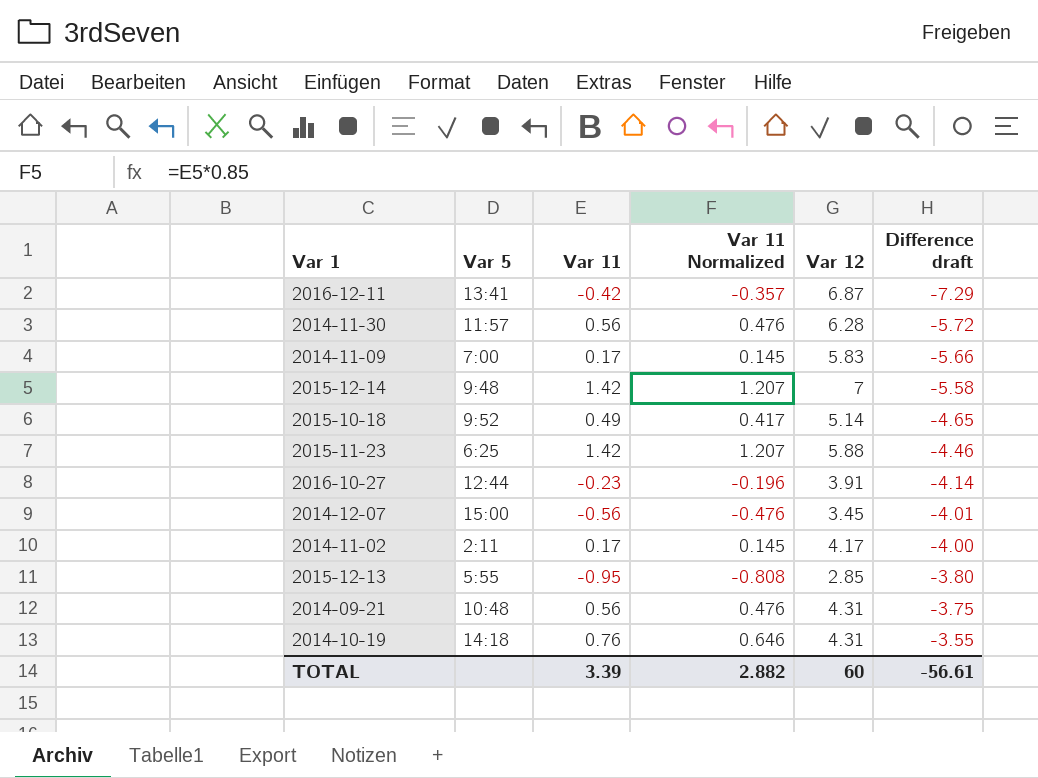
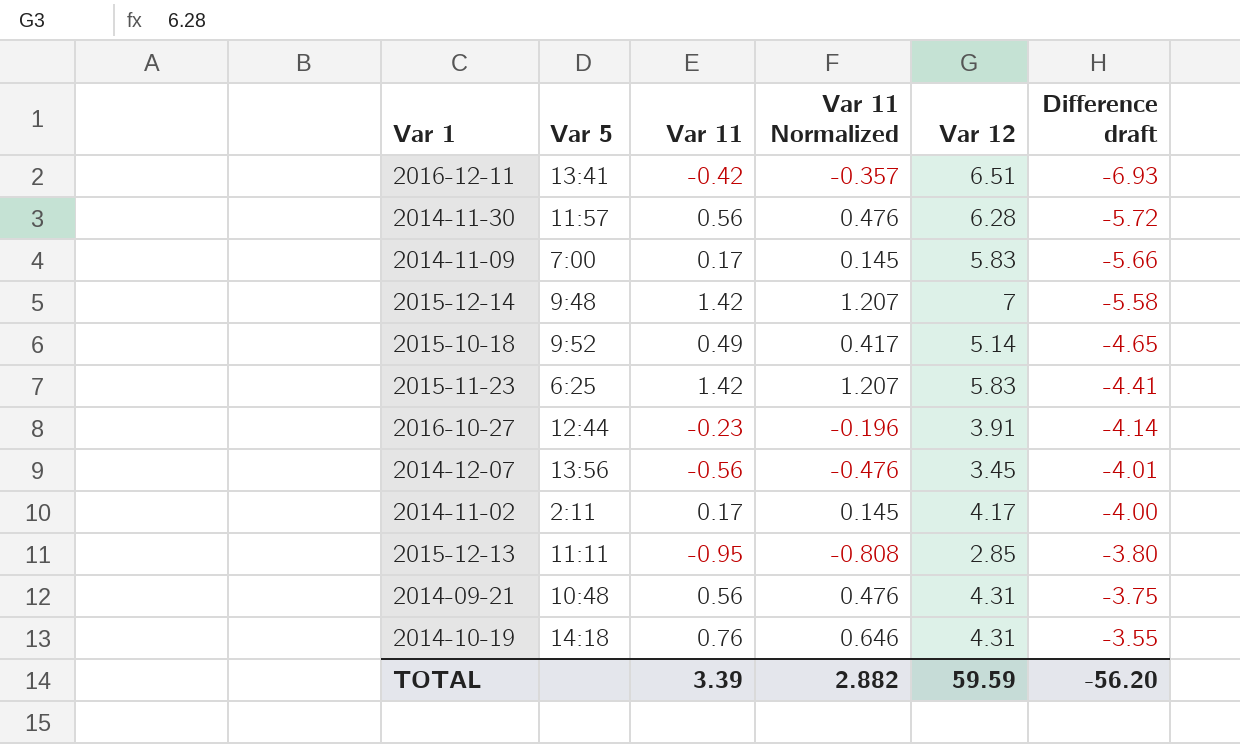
2016-12-11 | Var 12: 6.87 -> 6.51
2016-12-11 | Difference draft: -7.29 -> -6.93
2015-11-23 | Var 12: 5.88 -> 5.83
2015-11-23 | Difference draft: -4.46 -> -4.41
2014-12-07 | Var 5: 15:00 -> 13:56
2015-12-13 | Var 5: 5:55 -> 11:11
TOTAL | Var 12: 60 -> 59.59
TOTAL | Difference draft: -56.61 -> -56.20

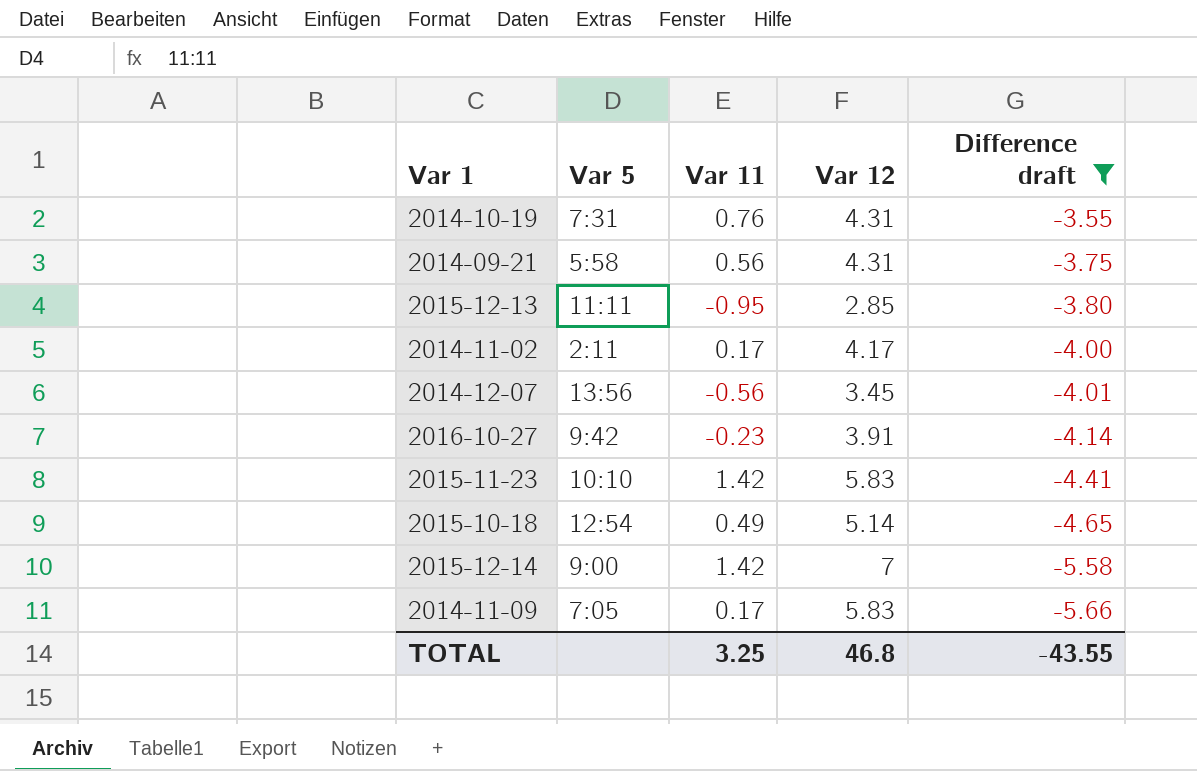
filter: none -> Difference draft >= -5.66
row order: Difference draft ascending -> Difference draft descending
column Var 11 Normalized | formula: [Var 11] * 0.85 -> none
2014-10-19 | Var 5: 14:18 -> 7:31
2014-09-21 | Var 5: 10:48 -> 5:58
2016-10-27 | Var 5: 12:44 -> 9:42
2015-11-23 | Var 5: 6:25 -> 10:10
2015-10-18 | Var 5: 9:52 -> 12:54
2015-12-14 | Var 5: 9:48 -> 9:00
2014-11-09 | Var 5: 7:00 -> 7:05
TOTAL | Var 11: 3.39 -> 3.25
TOTAL | Var 12: 59.59 -> 46.8
TOTAL | Difference draft: -56.20 -> -43.55

